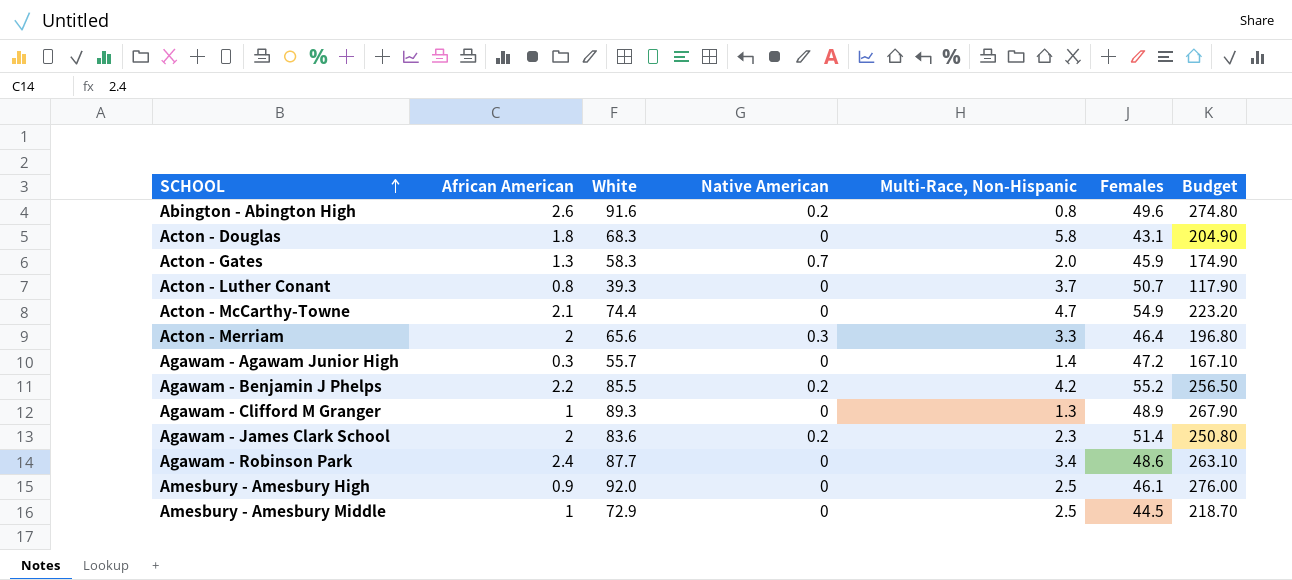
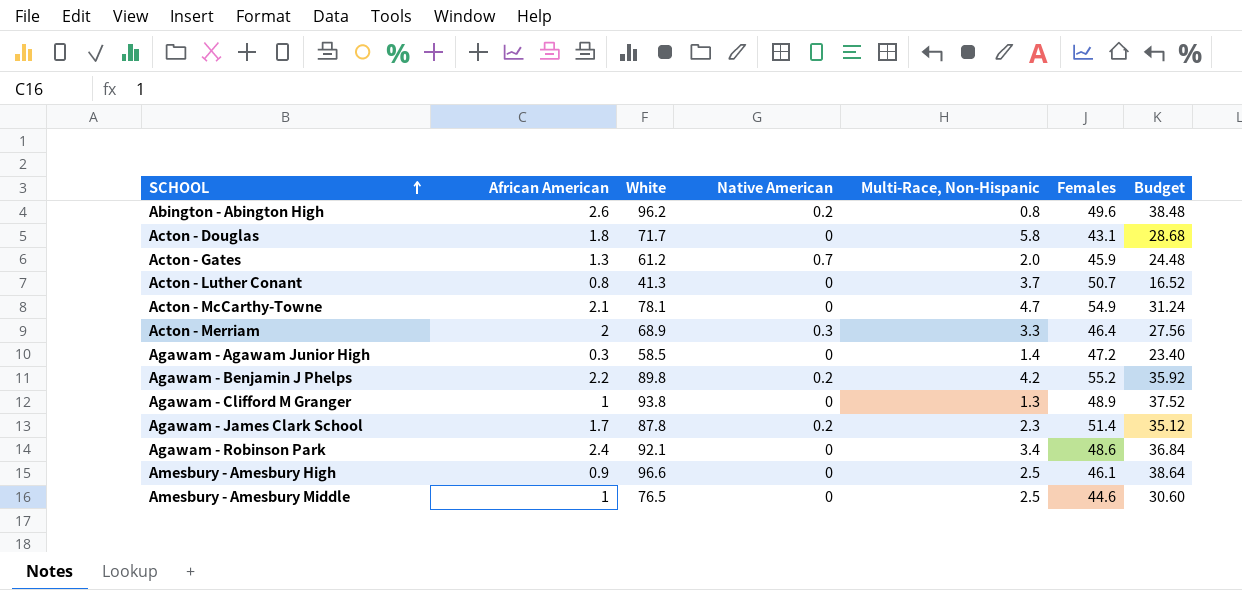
column Budget | formula: [White] * 3 -> [White] * 0.4
Abington - Abington High | White: 91.6 -> 96.2
Acton - Douglas | White: 68.3 -> 71.7
Acton - Gates | White: 58.3 -> 61.2
Acton - Luther Conant | White: 39.3 -> 41.3
Acton - McCarthy-Towne | White: 74.4 -> 78.1
Acton - Merriam | White: 65.6 -> 68.9
Agawam - Agawam Junior High | White: 55.7 -> 58.5
Agawam - Benjamin J Phelps | White: 85.5 -> 89.8
Agawam - Clifford M Granger | White: 89.3 -> 93.8
Agawam - James Clark School | African American: 2 -> 1.7
Agawam - James Clark School | White: 83.6 -> 87.8
Agawam - Robinson Park | White: 87.7 -> 92.1
Amesbury - Amesbury High | White: 92.0 -> 96.6
Amesbury - Amesbury Middle | White: 72.9 -> 76.5
Amesbury - Amesbury Middle | Females: 44.5 -> 44.6

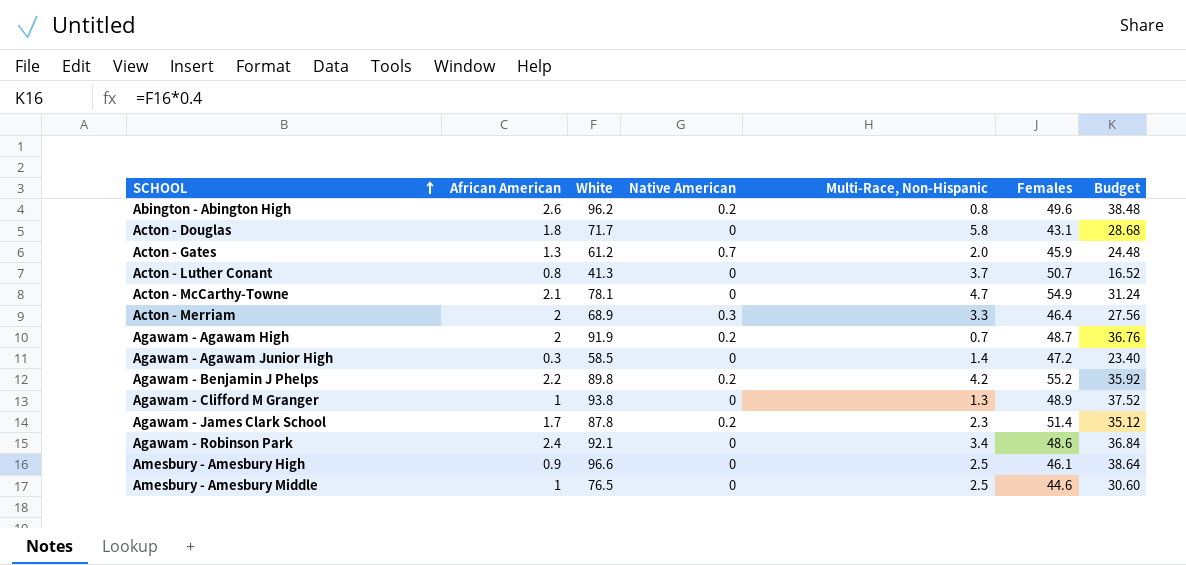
row Agawam - Agawam High: none -> 2 | 91.9 | 0.2 | 0.7 | 48.7 | 36.76

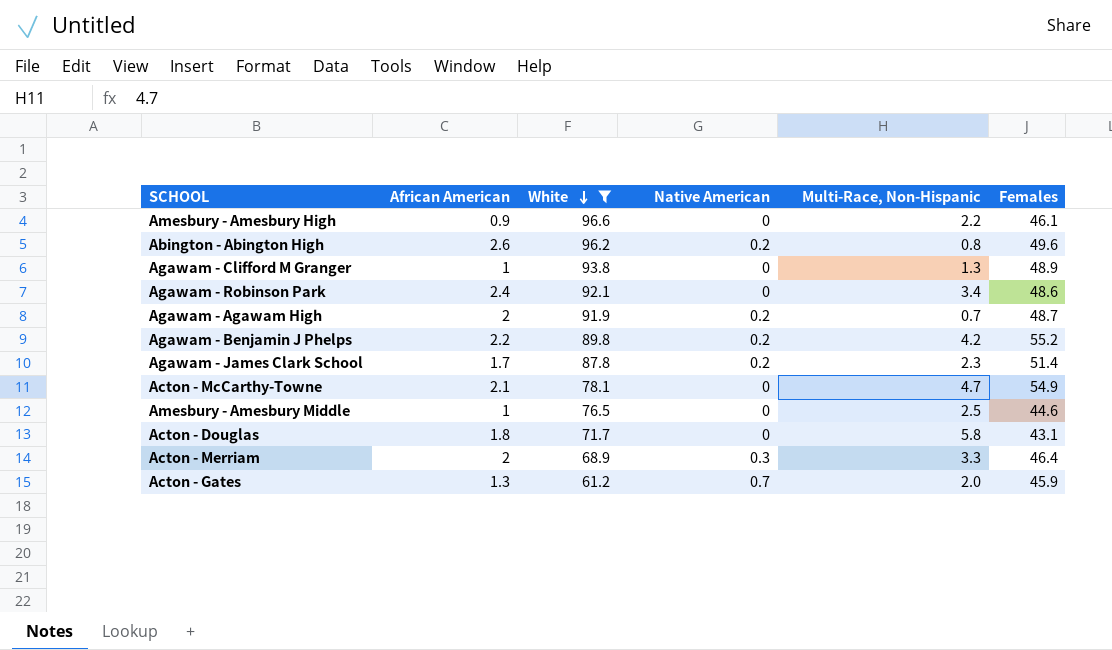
filter: none -> White >= 61.2
row order: SCHOOL ascending -> White descending
column Budget | formula: [White] * 0.4 -> none
Amesbury - Amesbury High | Multi-Race, Non-Hispanic: 2.5 -> 2.2

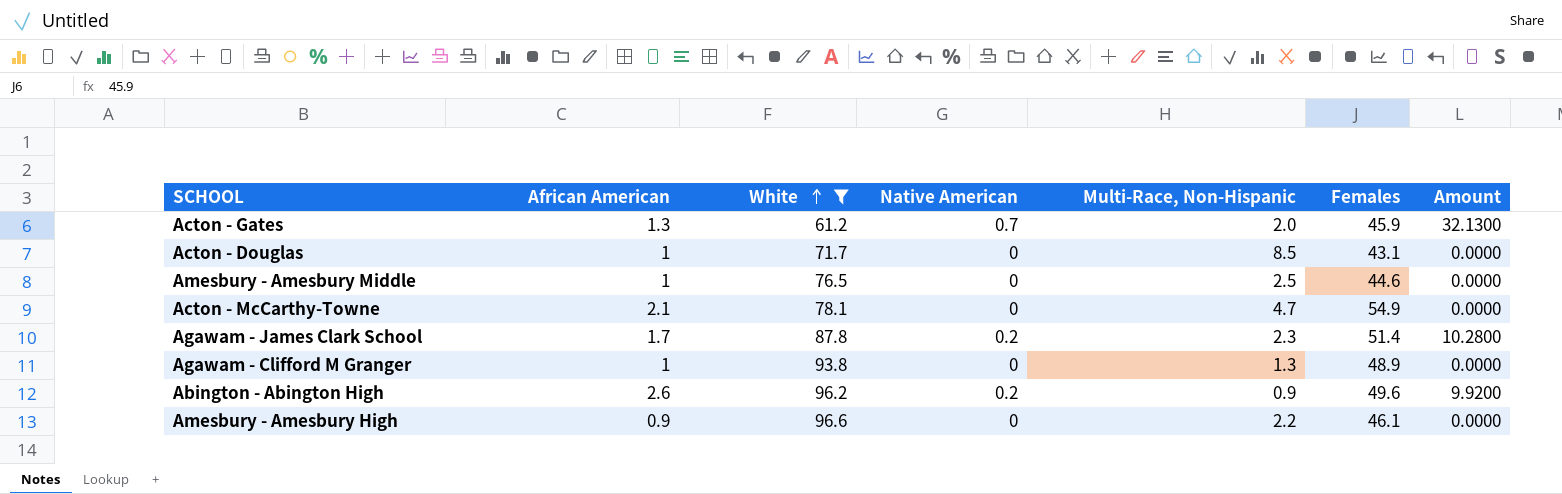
row order: White descending -> White ascending
column Amount | formula: none -> [Native American] * [Females]
row Agawam - Robinson Park: 2.4 | 92.1 | 0 | 3.4 | 48.6 -> none
row Agawam - Agawam High: 2 | 91.9 | 0.2 | 0.7 | 48.7 -> none
row Agawam - Benjamin J Phelps: 2.2 | 89.8 | 0.2 | 4.2 | 55.2 -> none
row Acton - Merriam: 2 | 68.9 | 0.3 | 3.3 | 46.4 -> none
Acton - Douglas | African American: 1.8 -> 1
Acton - Douglas | Multi-Race, Non-Hispanic: 5.8 -> 8.5
Abington - Abington High | Multi-Race, Non-Hispanic: 0.8 -> 0.9

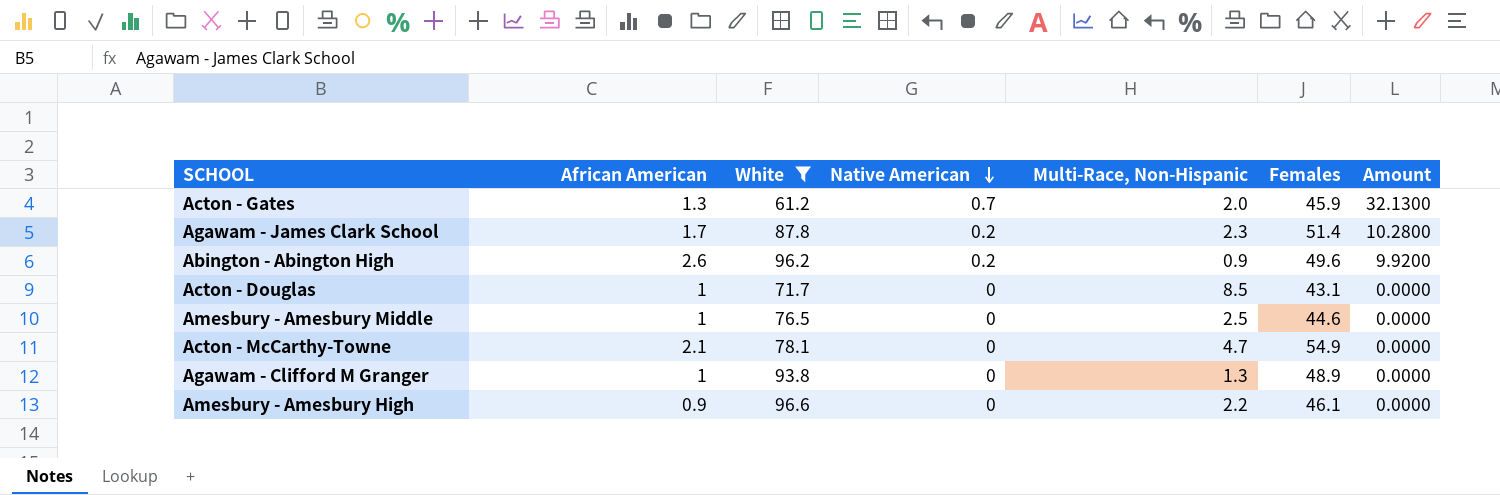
row order: White ascending -> Native American descending

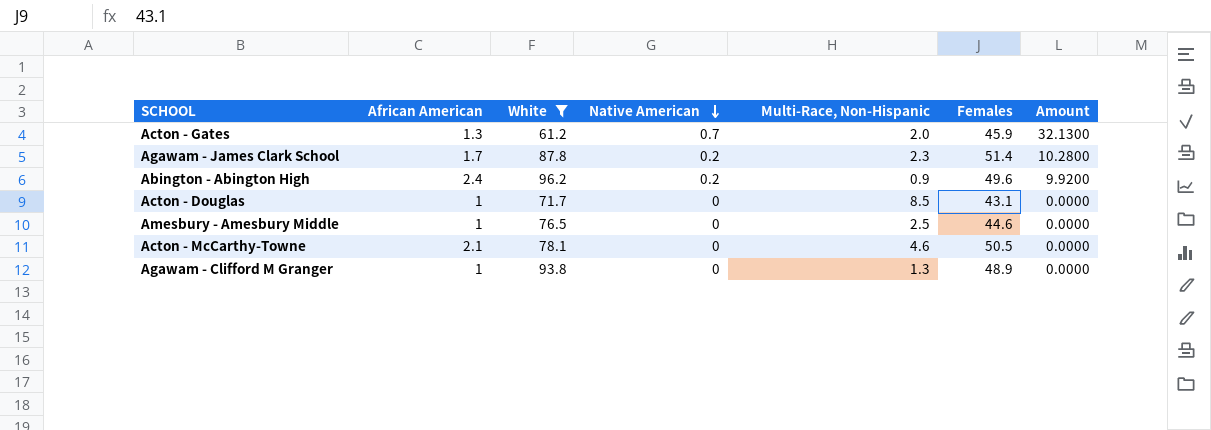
row Amesbury - Amesbury High: 0.9 | 96.6 | 0 | 2.2 | 46.1 | 0.0000 -> none
Abington - Abington High | African American: 2.6 -> 2.4
Acton - McCarthy-Towne | Multi-Race, Non-Hispanic: 4.7 -> 4.6
Acton - McCarthy-Towne | Females: 54.9 -> 50.5

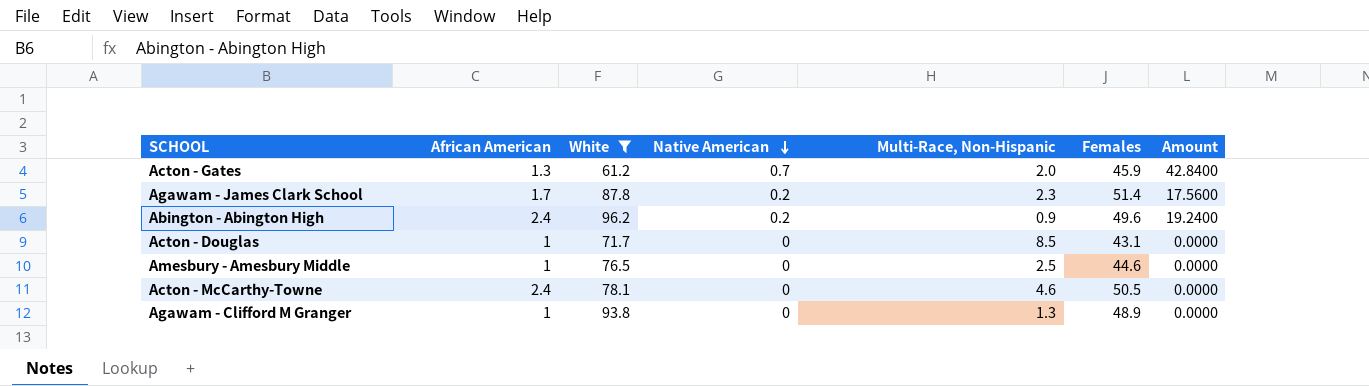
column Amount | formula: [Native American] * [Females] -> [White] * [Native American]
Acton - McCarthy-Towne | African American: 2.1 -> 2.4

